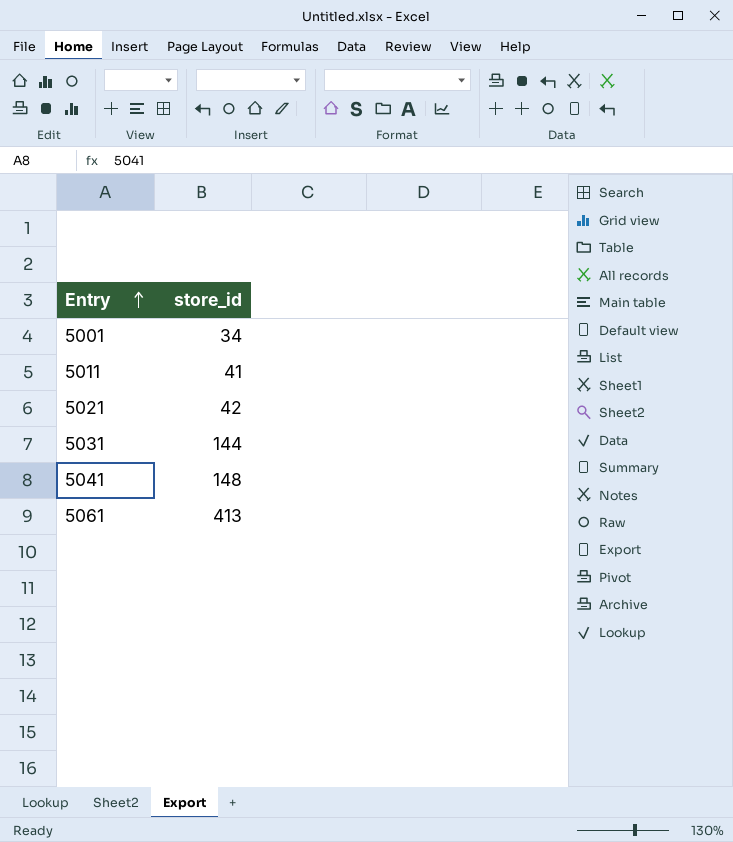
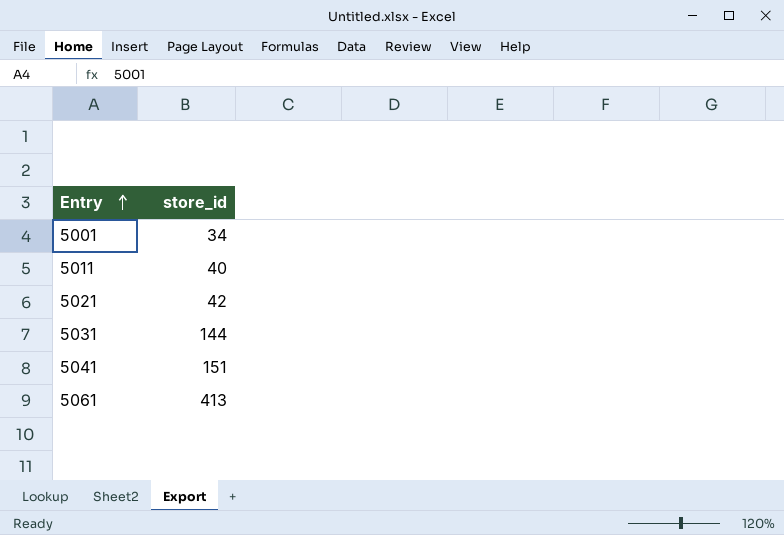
5011 | store_id: 41 -> 40
5041 | store_id: 148 -> 151

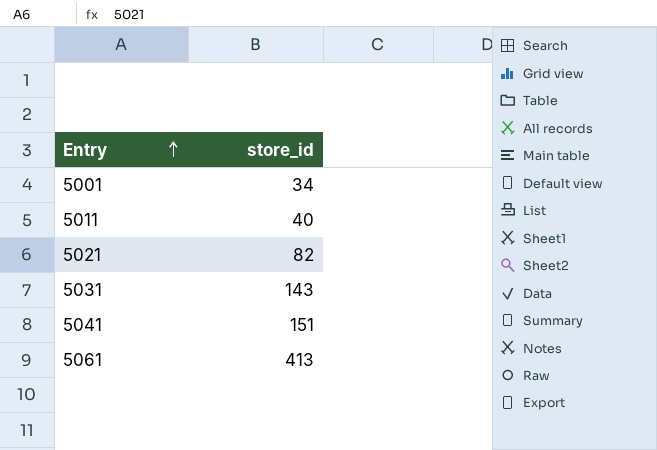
5021 | store_id: 42 -> 82
5031 | store_id: 144 -> 143

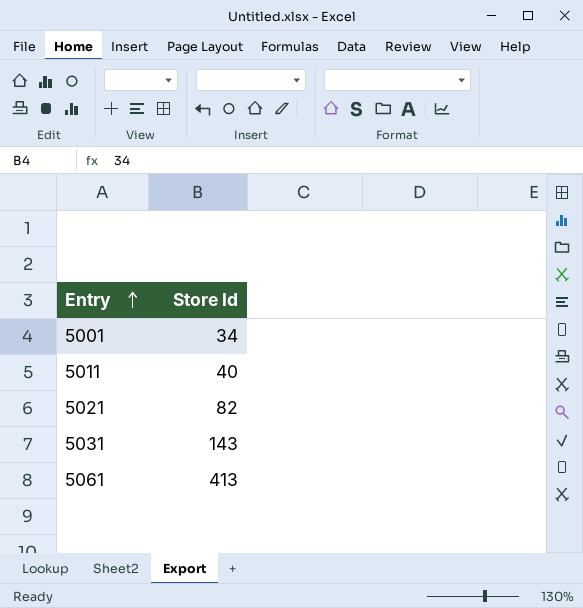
column name: store_id -> Store Id
row 5041: 151 -> none

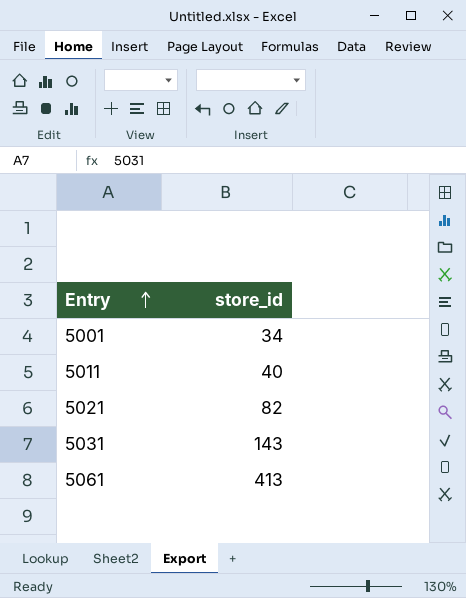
column name: Store Id -> store_id

